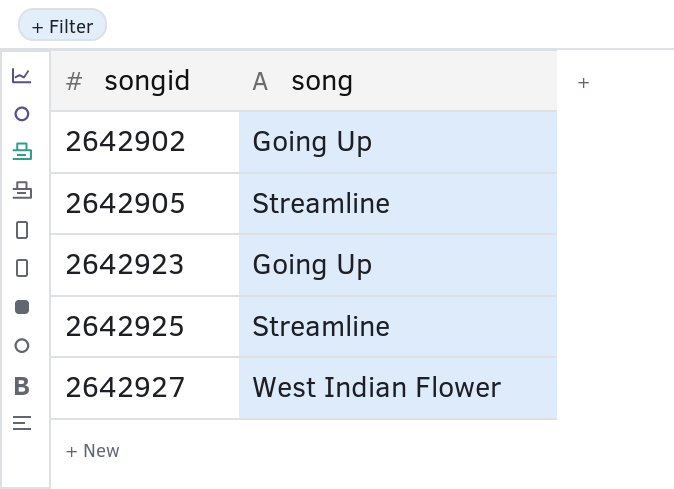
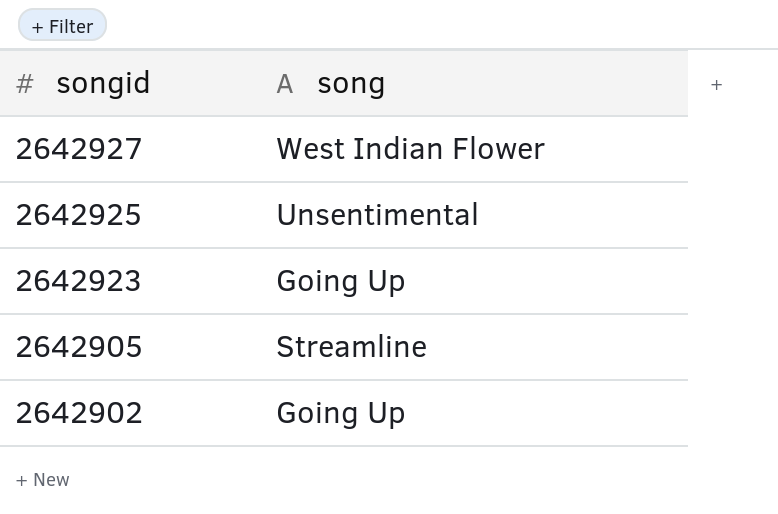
row order: songid ascending -> songid descending
2642925 | song: Streamline -> Unsentimental

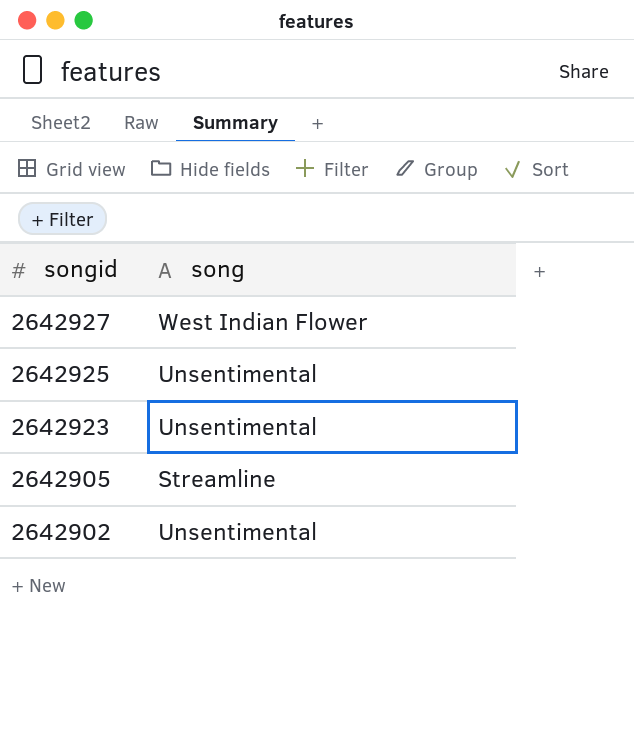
2642923 | song: Going Up -> Unsentimental
2642902 | song: Going Up -> Unsentimental

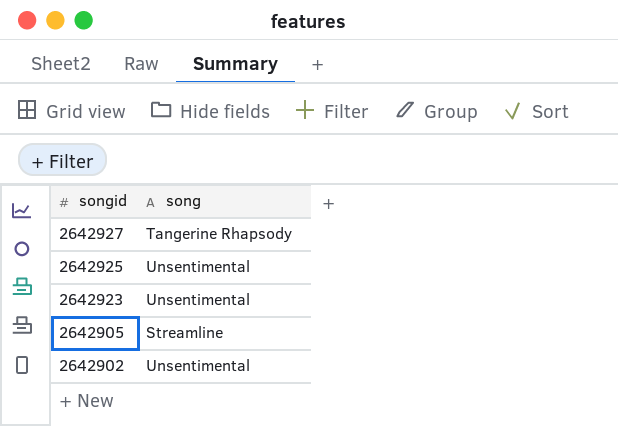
2642927 | song: West Indian Flower -> Tangerine Rhapsody

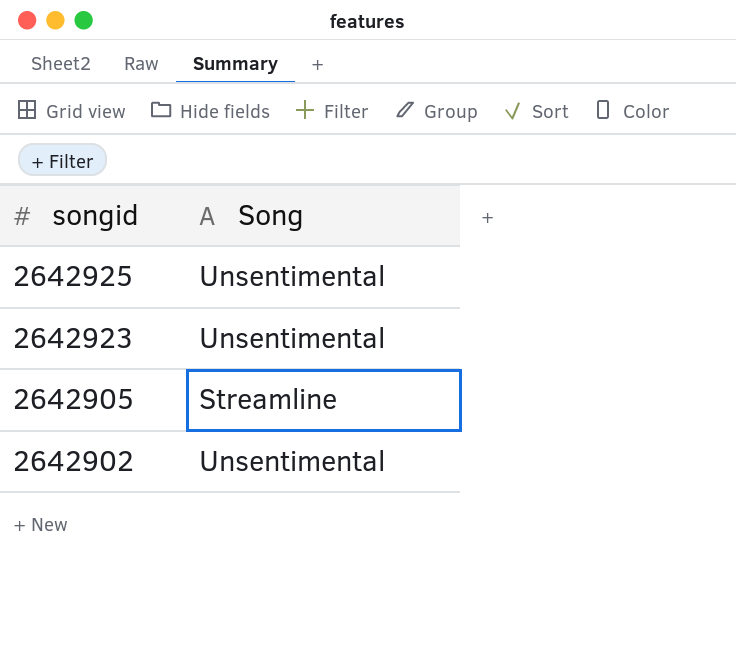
column name: song -> Song
row 2642927: Tangerine Rhapsody -> none

